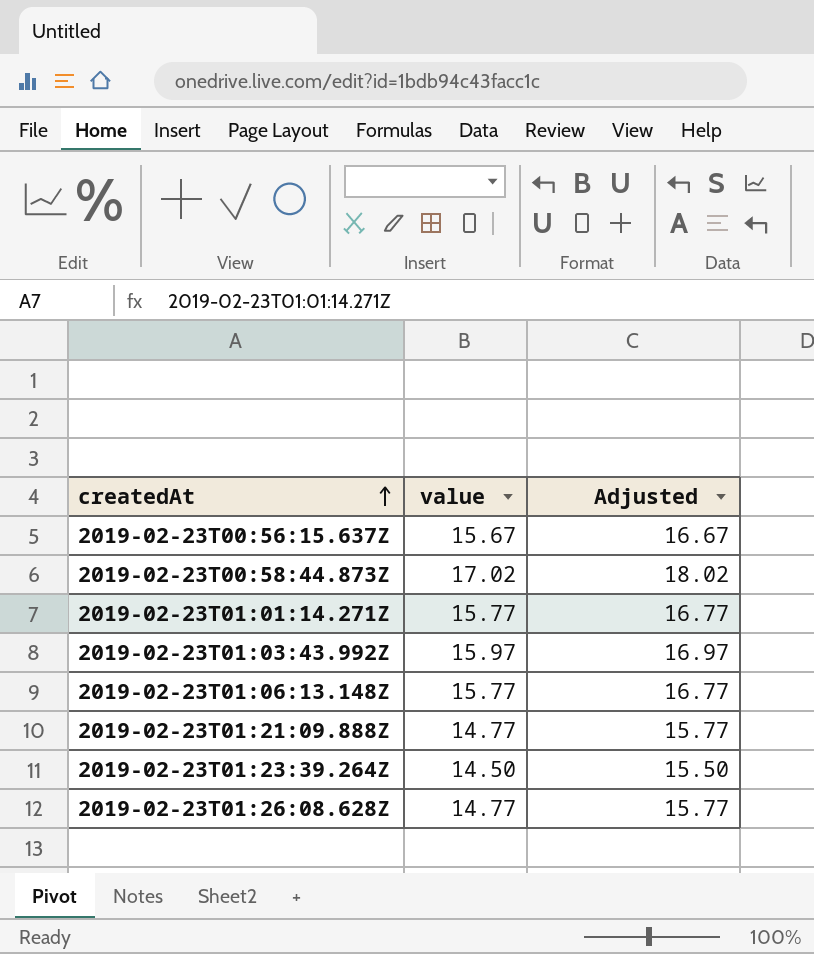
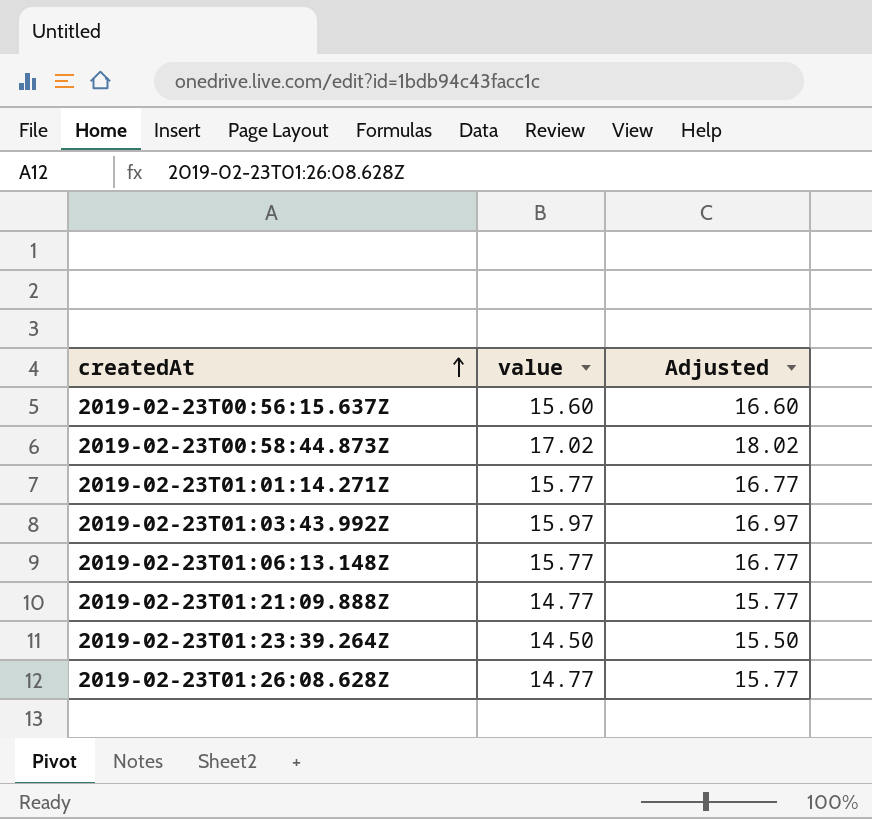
2019-02-23T00:56:15.637Z | value: 15.67 -> 15.60
2019-02-23T00:56:15.637Z | Adjusted: 16.67 -> 16.60

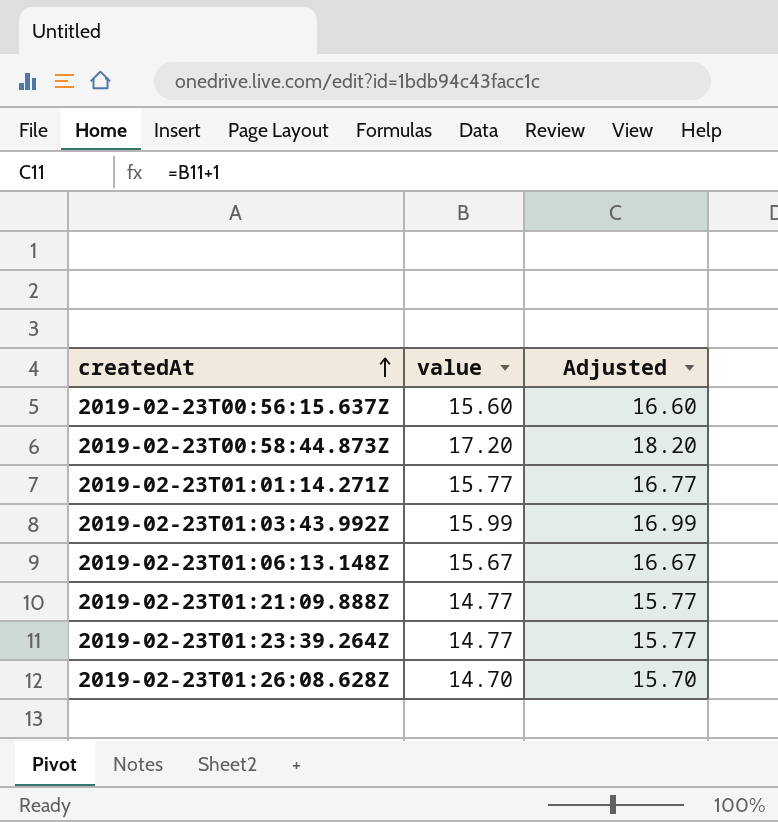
2019-02-23T00:58:44.873Z | value: 17.02 -> 17.20
2019-02-23T00:58:44.873Z | Adjusted: 18.02 -> 18.20
2019-02-23T01:03:43.992Z | value: 15.97 -> 15.99
2019-02-23T01:03:43.992Z | Adjusted: 16.97 -> 16.99
2019-02-23T01:06:13.148Z | value: 15.77 -> 15.67
2019-02-23T01:06:13.148Z | Adjusted: 16.77 -> 16.67
2019-02-23T01:23:39.264Z | value: 14.50 -> 14.77
2019-02-23T01:23:39.264Z | Adjusted: 15.50 -> 15.77
2019-02-23T01:26:08.628Z | value: 14.77 -> 14.70
2019-02-23T01:26:08.628Z | Adjusted: 15.77 -> 15.70

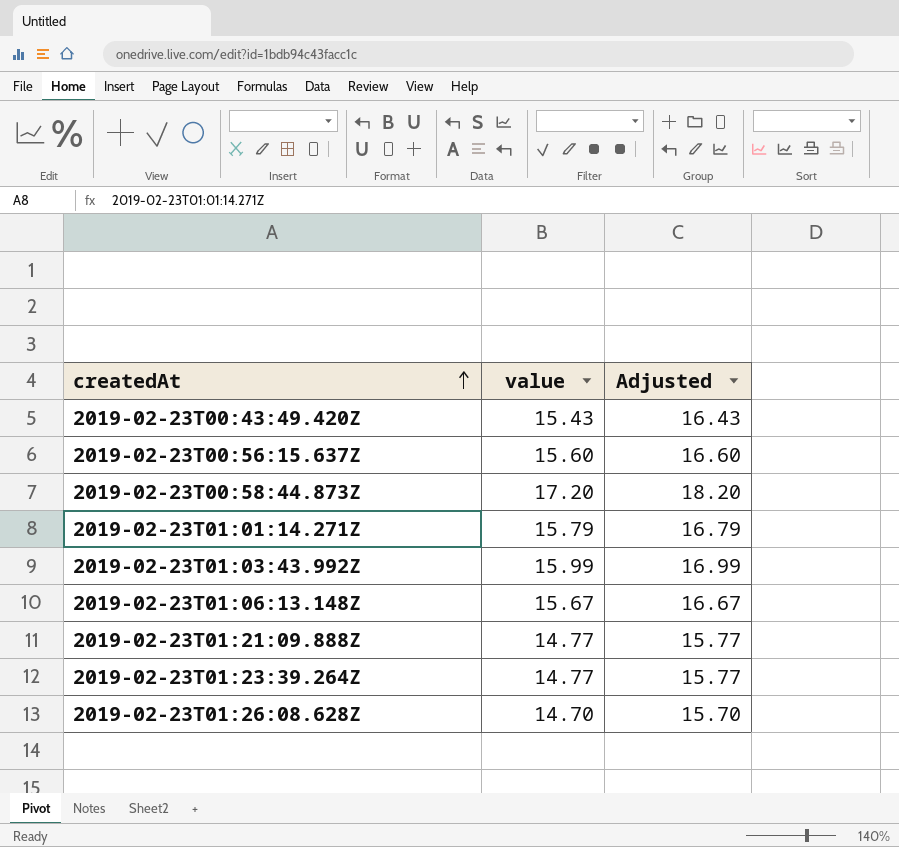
row 2019-02-23T00:43:49.420Z: none -> 15.43 | 16.43
2019-02-23T01:01:14.271Z | value: 15.77 -> 15.79
2019-02-23T01:01:14.271Z | Adjusted: 16.77 -> 16.79

